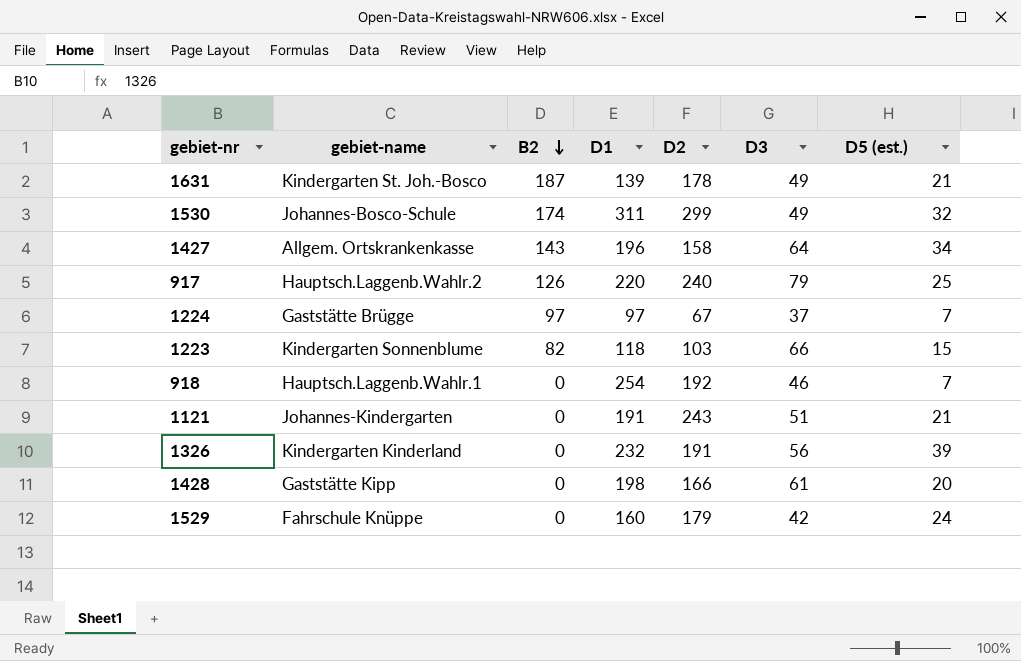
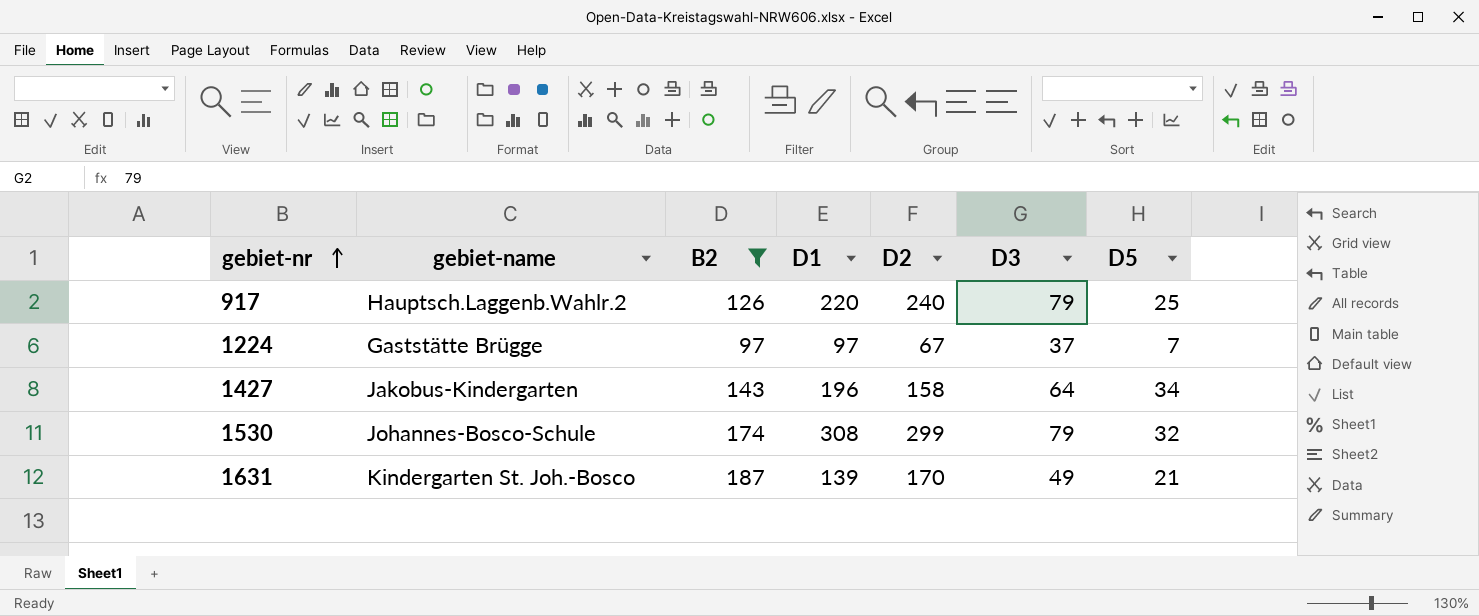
filter: none -> B2 >= 97
row order: B2 descending -> gebiet-nr ascending
column name: D5 (est.) -> D5
1427 | gebiet-name: Allgem. Ortskrankenkasse -> Jakobus-Kindergarten
1530 | D1: 311 -> 308
1530 | D3: 49 -> 79
1631 | D2: 178 -> 170

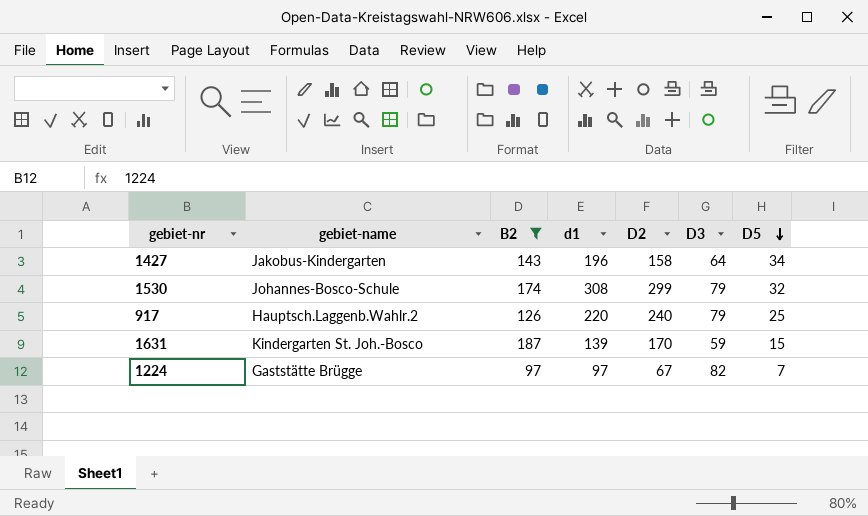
row order: gebiet-nr ascending -> D5 descending
column name: D1 -> d1
1631 | D3: 49 -> 59
1631 | D5: 21 -> 15
1224 | D3: 37 -> 82

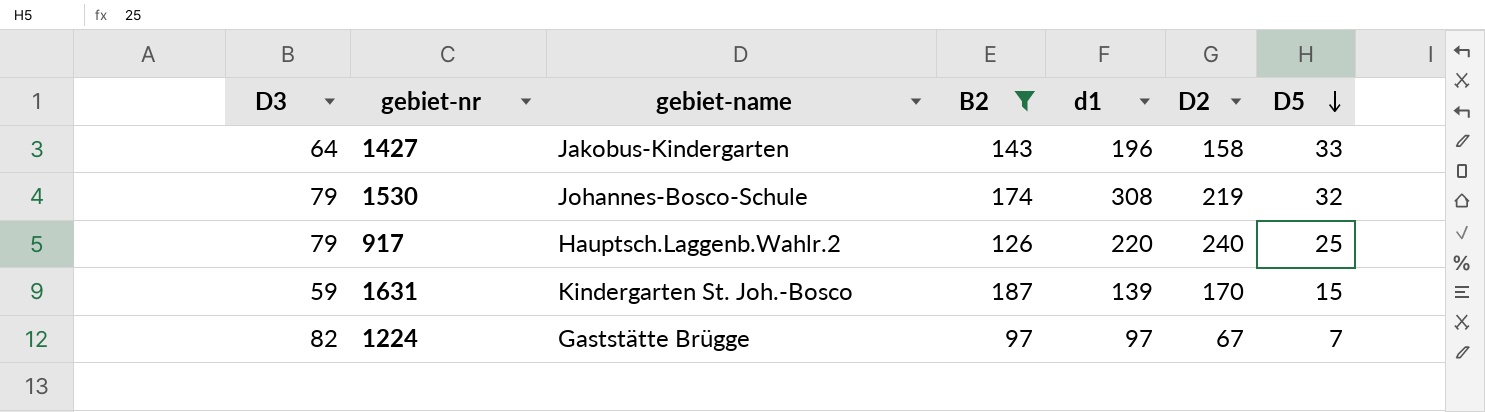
column D3 | position: 6 -> 1
1427 | D5: 34 -> 33
1530 | D2: 299 -> 219

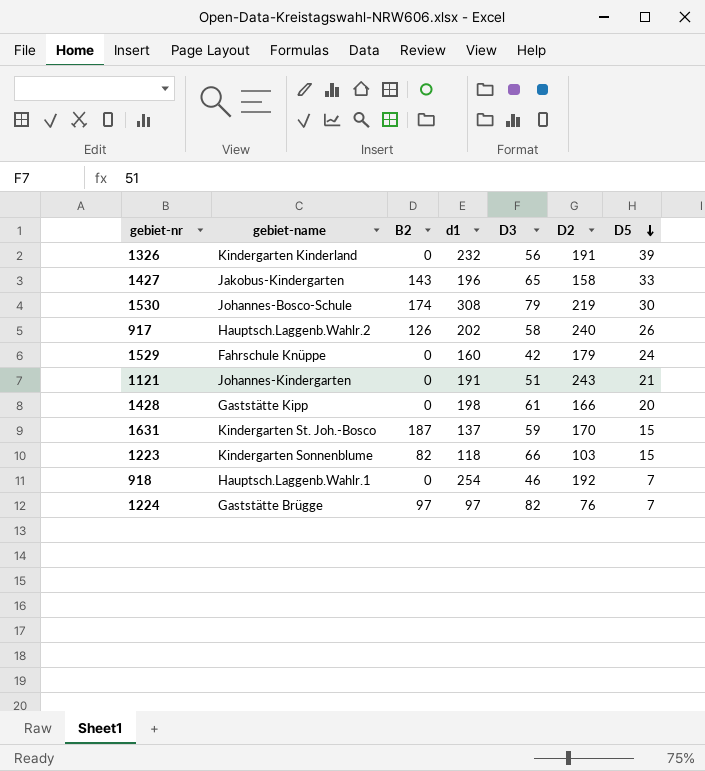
filter: B2 >= 97 -> none
column D3 | position: 1 -> 5
1427 | D3: 64 -> 65
1530 | D5: 32 -> 30
917 | d1: 220 -> 202
917 | D3: 79 -> 58
917 | D5: 25 -> 26
1631 | d1: 139 -> 137
1224 | D2: 67 -> 76

